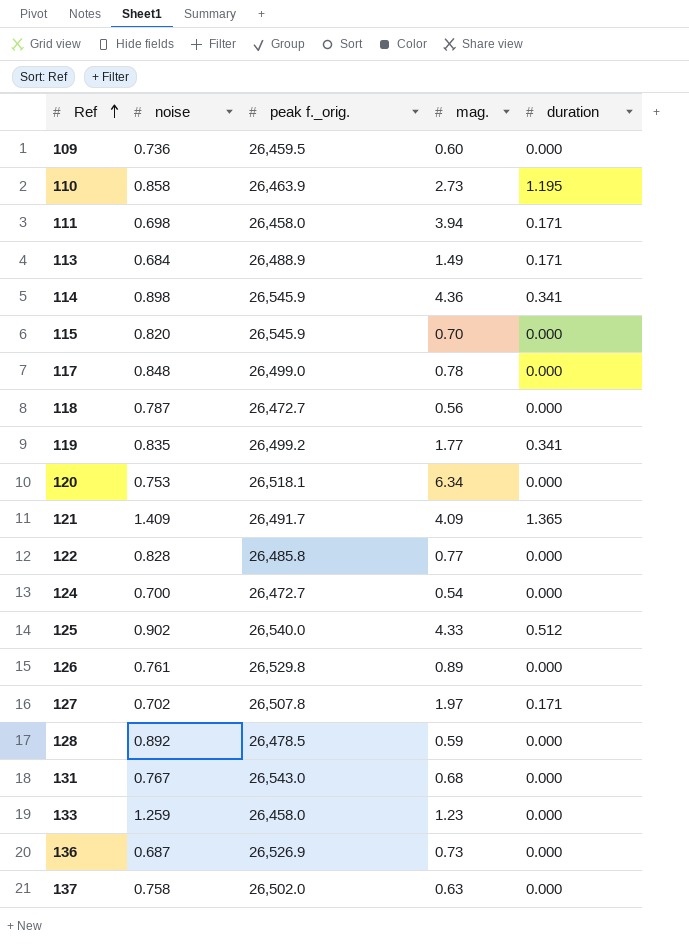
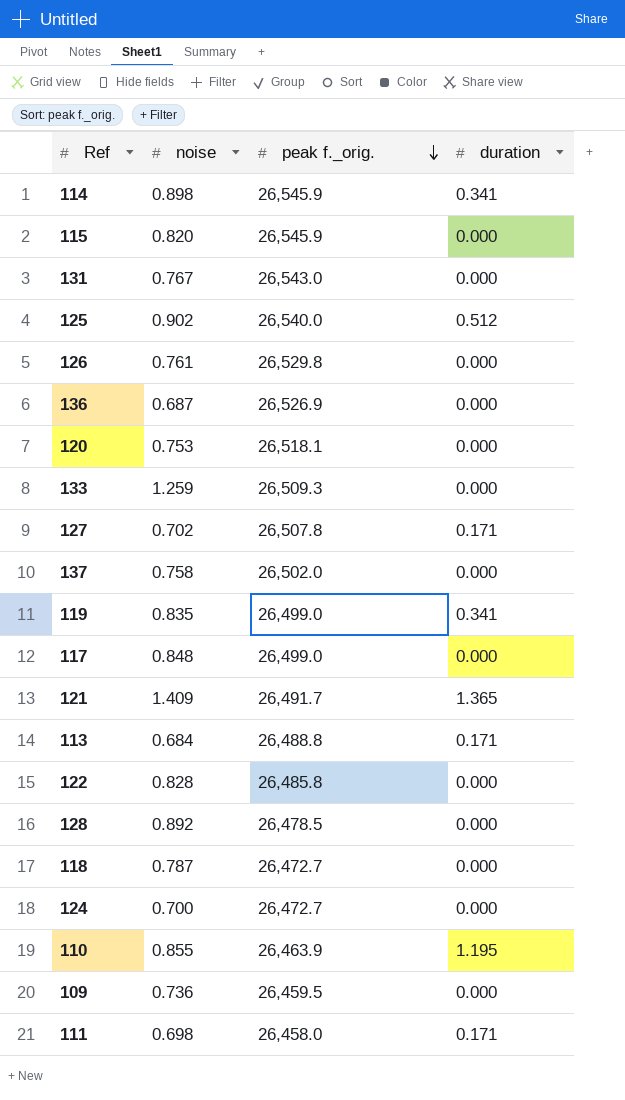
row order: Ref ascending -> peak f._orig. descending
column mag. | position: 4 -> none
133 | peak f._orig.: 26,458.0 -> 26,509.3
119 | peak f._orig.: 26,499.2 -> 26,499.0
113 | peak f._orig.: 26,488.9 -> 26,488.8
110 | noise: 0.858 -> 0.855

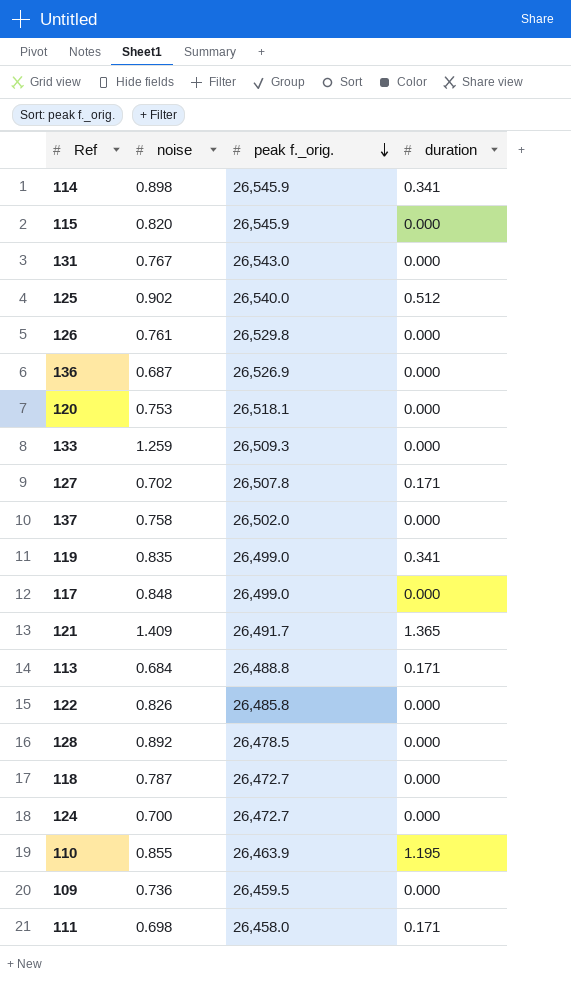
122 | noise: 0.828 -> 0.826

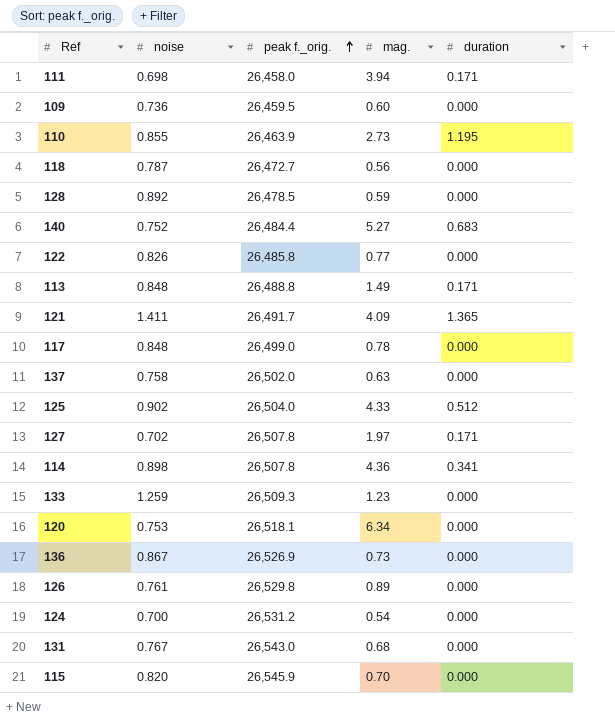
row order: peak f._orig. descending -> peak f._orig. ascending
column mag. | position: none -> 4
row 119: 0.835 | 26,499.0 | 0.341 -> none
row 140: none -> 0.752 | 26,484.4 | 5.27 | 0.683
113 | noise: 0.684 -> 0.848
121 | noise: 1.409 -> 1.411
125 | peak f._orig.: 26,540.0 -> 26,504.0
114 | peak f._orig.: 26,545.9 -> 26,507.8
136 | noise: 0.687 -> 0.867
124 | peak f._orig.: 26,472.7 -> 26,531.2

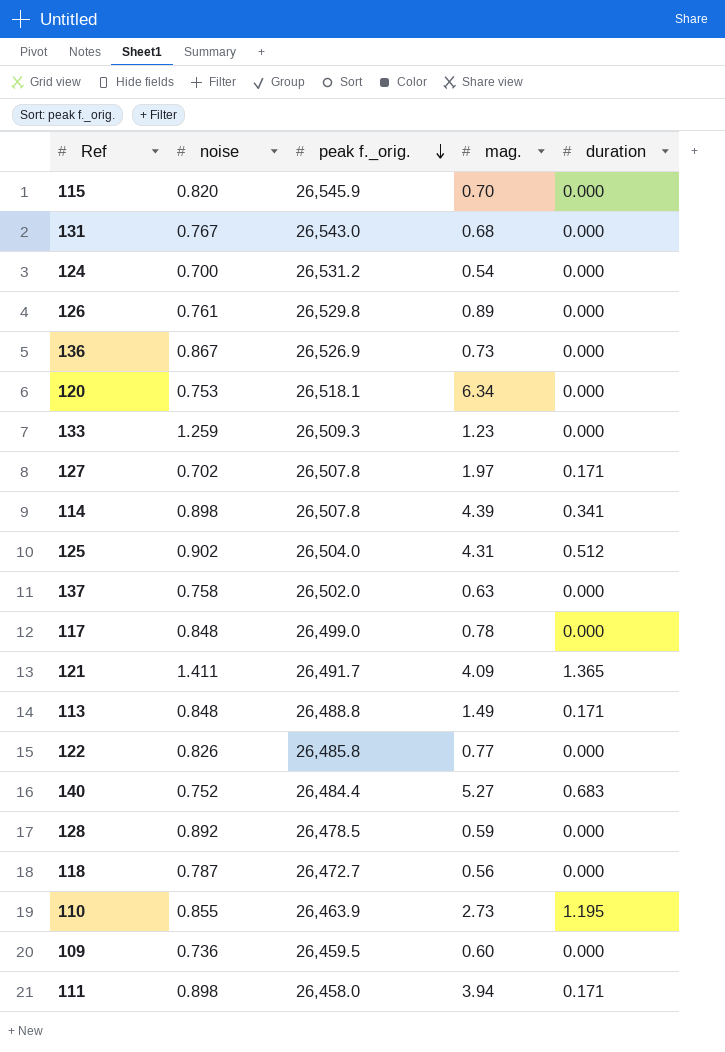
row order: peak f._orig. ascending -> peak f._orig. descending
114 | mag.: 4.36 -> 4.39
125 | mag.: 4.33 -> 4.31
111 | noise: 0.698 -> 0.898

